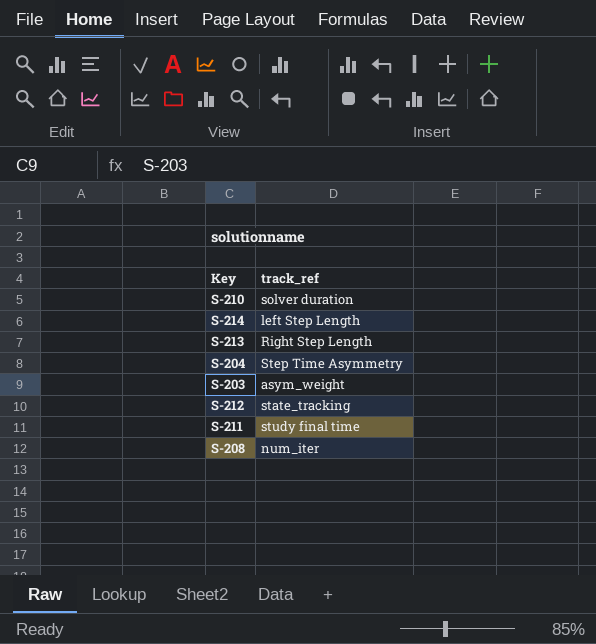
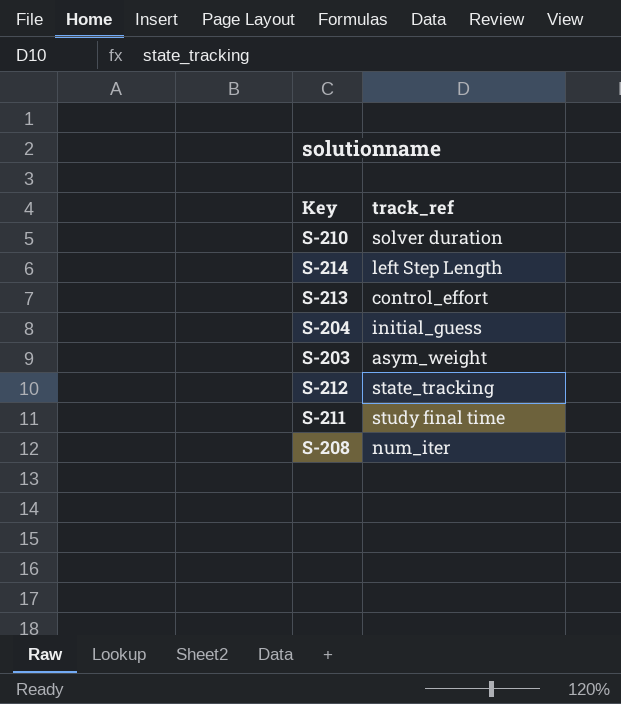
S-213 | track_ref: Right Step Length -> control_effort
S-204 | track_ref: Step Time Asymmetry -> initial_guess

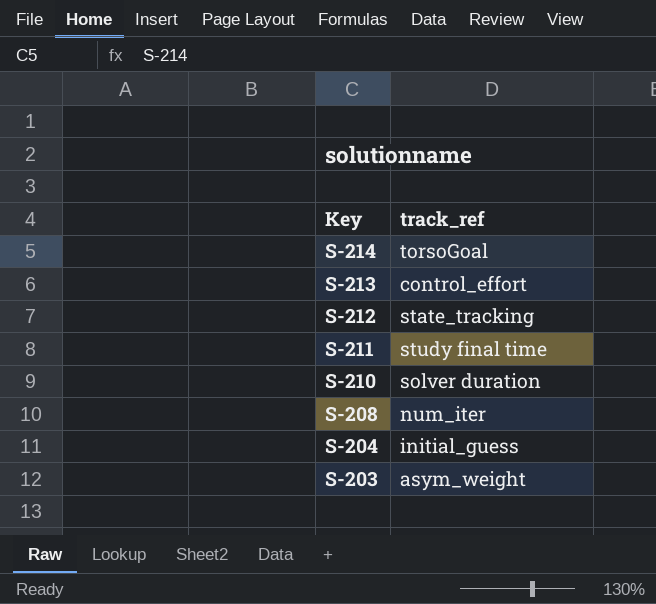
row order: none -> Key descending
S-214 | track_ref: left Step Length -> torsoGoal

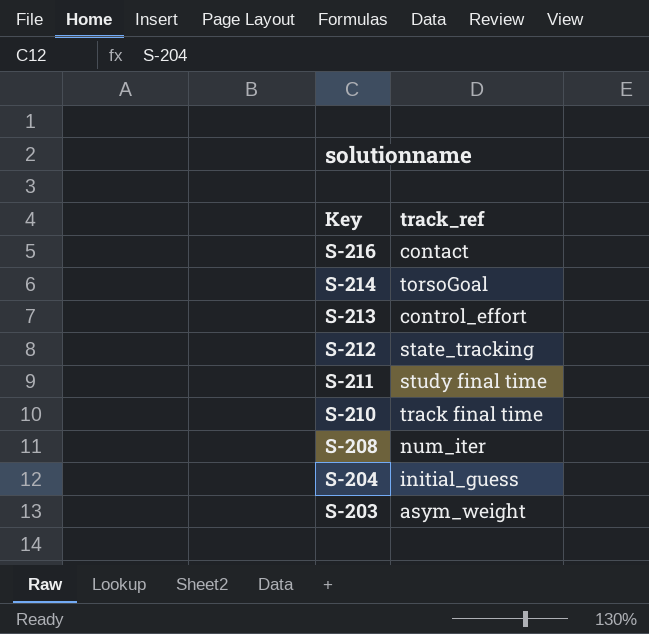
row S-216: none -> contact
S-210 | track_ref: solver duration -> track final time

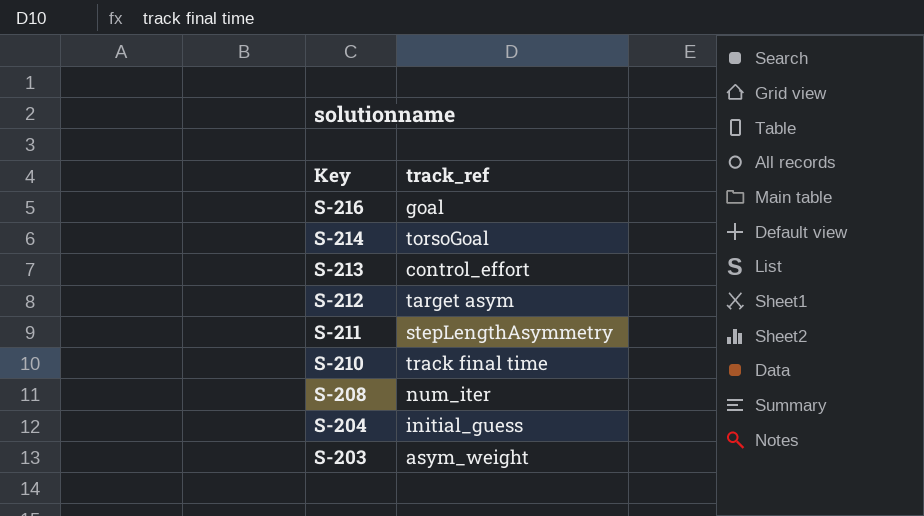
S-216 | track_ref: contact -> goal
S-212 | track_ref: state_tracking -> target asym
S-211 | track_ref: study final time -> stepLengthAsymmetry

